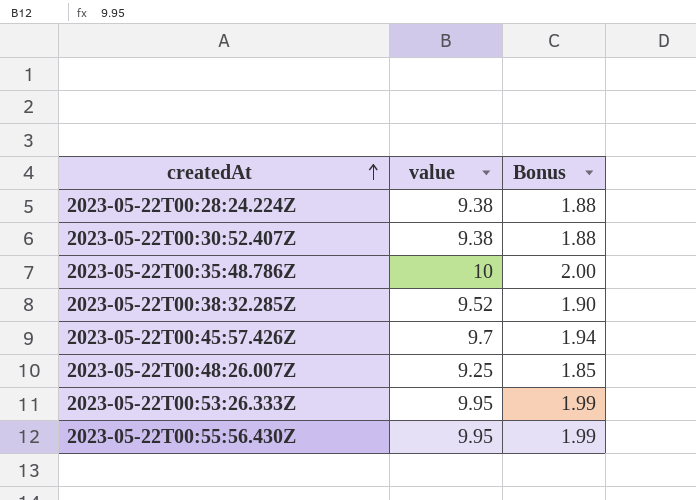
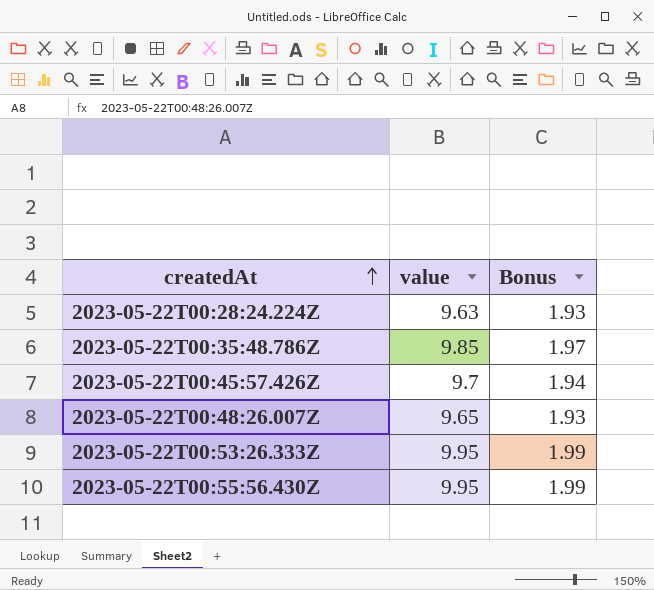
row 2023-05-22T00:30:52.407Z: 9.38 | 1.88 -> none
row 2023-05-22T00:38:32.285Z: 9.52 | 1.90 -> none
2023-05-22T00:28:24.224Z | value: 9.38 -> 9.63
2023-05-22T00:28:24.224Z | Bonus: 1.88 -> 1.93
2023-05-22T00:35:48.786Z | value: 10 -> 9.85
2023-05-22T00:35:48.786Z | Bonus: 2.00 -> 1.97
2023-05-22T00:48:26.007Z | value: 9.25 -> 9.65
2023-05-22T00:48:26.007Z | Bonus: 1.85 -> 1.93

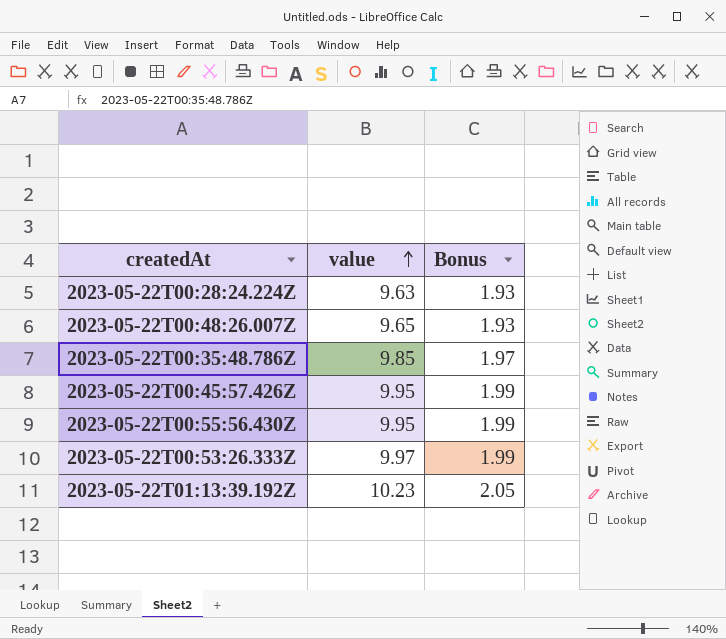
row order: createdAt ascending -> value ascending
2023-05-22T00:45:57.426Z | value: 9.7 -> 9.95
2023-05-22T00:45:57.426Z | Bonus: 1.94 -> 1.99
2023-05-22T00:53:26.333Z | value: 9.95 -> 9.97
row 2023-05-22T01:13:39.192Z: none -> 10.23 | 2.05

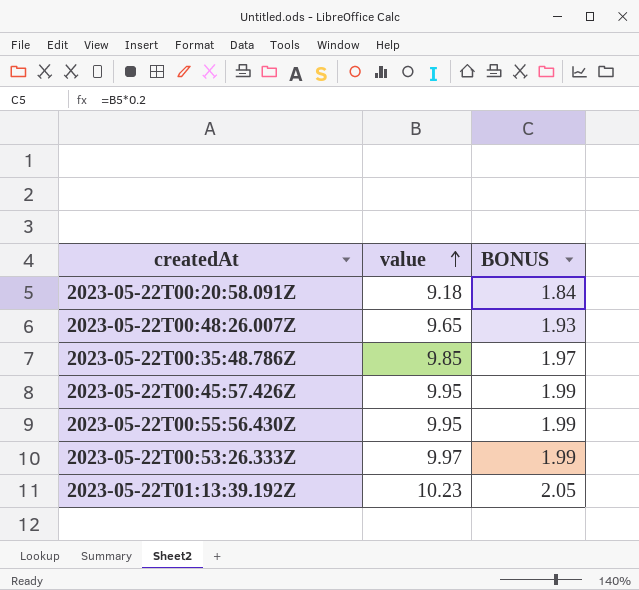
column name: Bonus -> BONUS
row 2023-05-22T00:28:24.224Z: 9.63 | 1.93 -> none
row 2023-05-22T00:20:58.091Z: none -> 9.18 | 1.84

